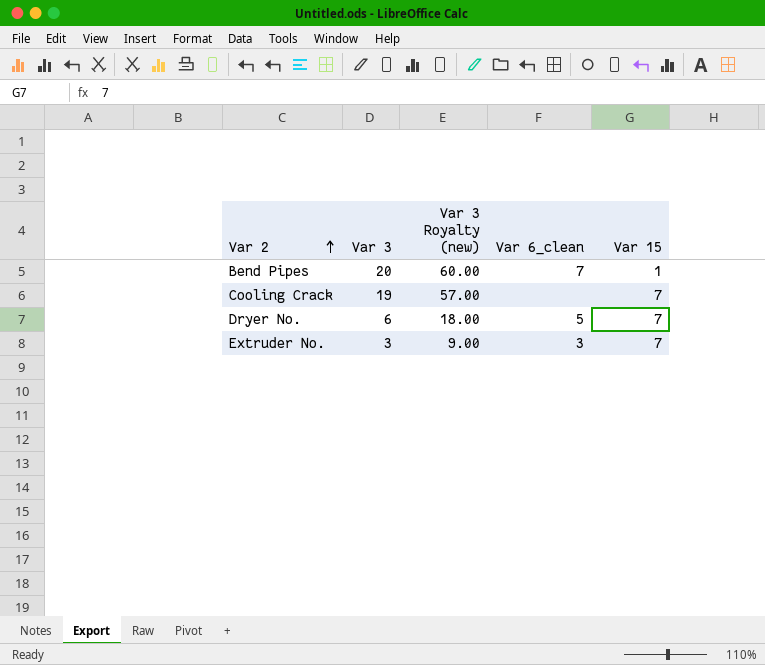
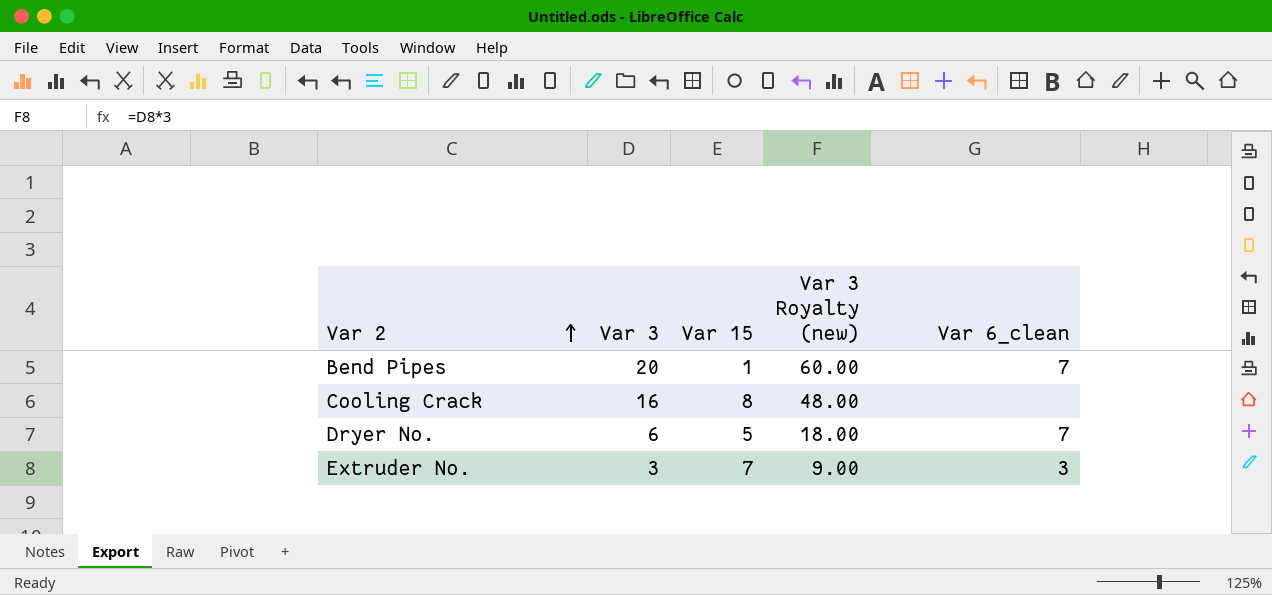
column Var 15 | position: 5 -> 3
Cooling Crack | Var 3: 19 -> 16
Cooling Crack | Var 15: 7 -> 8
Cooling Crack | Var 3 Royalty (new): 57.00 -> 48.00
Dryer No. | Var 15: 7 -> 5
Dryer No. | Var 6_clean: 5 -> 7

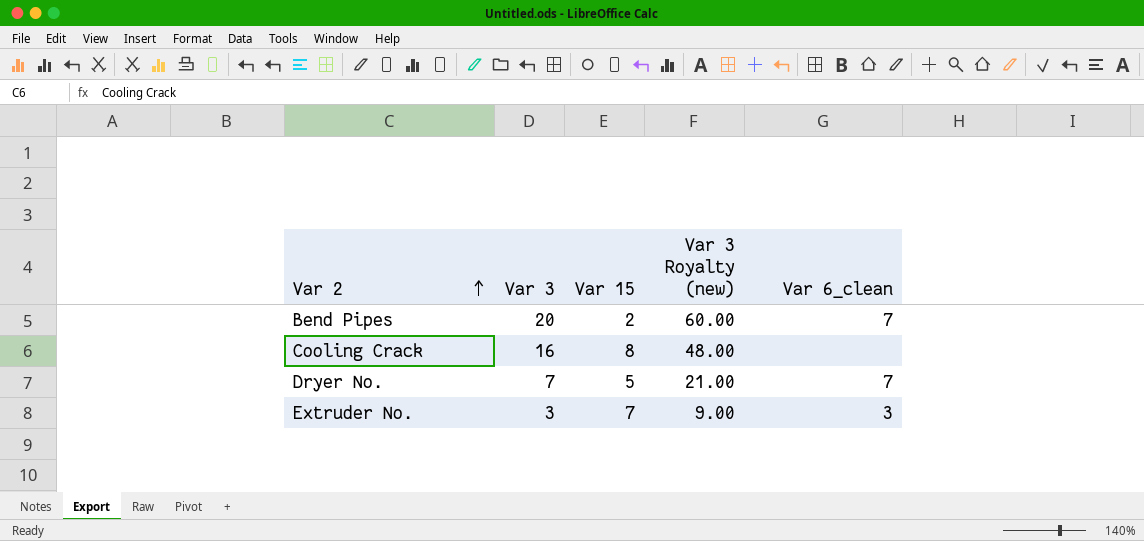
Bend Pipes | Var 15: 1 -> 2
Dryer No. | Var 3: 6 -> 7
Dryer No. | Var 3 Royalty (new): 18.00 -> 21.00

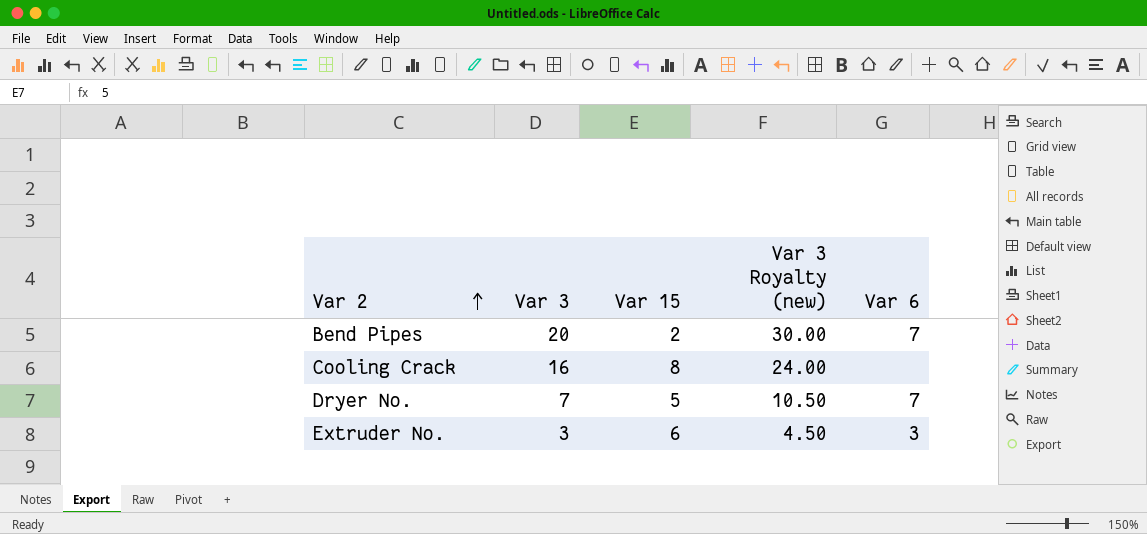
column Var 3 Royalty (new) | formula: [Var 3] * 3 -> [Var 3] * 1.5
column name: Var 6_clean -> Var 6
Extruder No. | Var 15: 7 -> 6

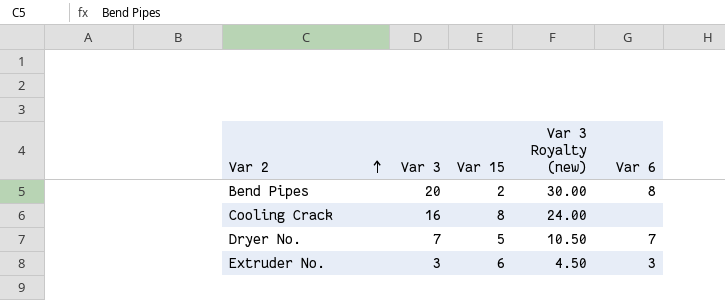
Bend Pipes | Var 6: 7 -> 8

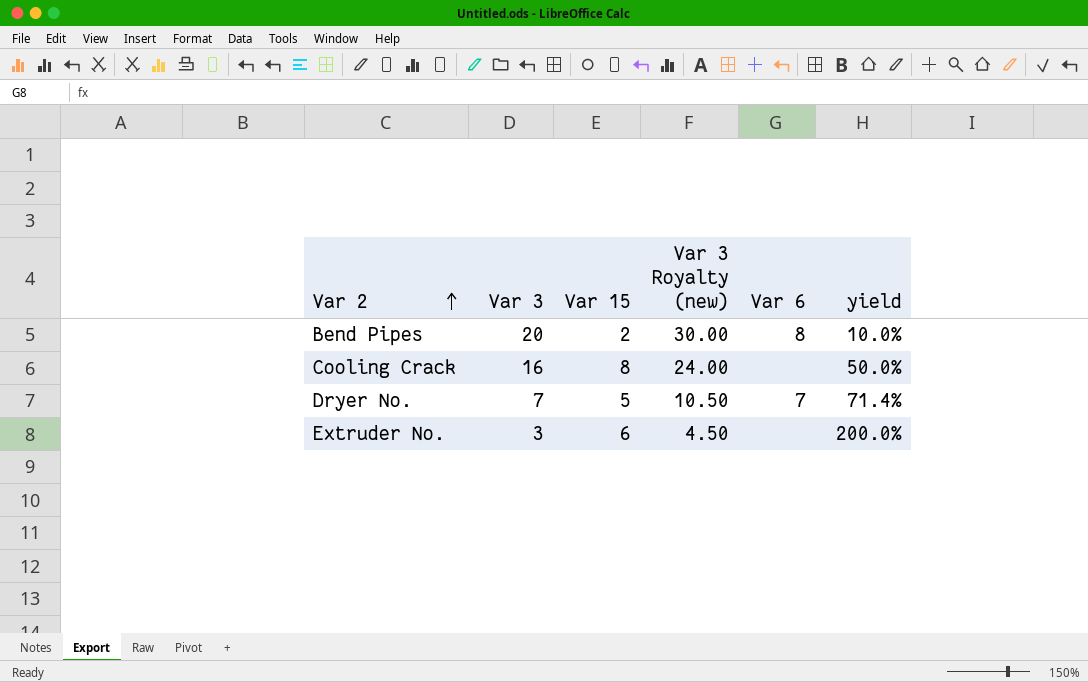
column yield | formula: none -> [Var 15] / [Var 3]
Extruder No. | Var 6: 3 -> none

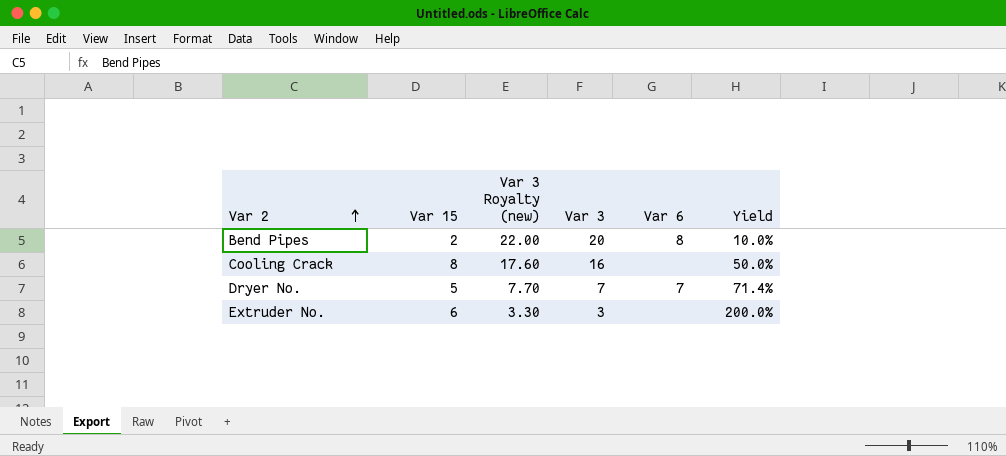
column Var 3 Royalty (new) | formula: [Var 3] * 1.5 -> [Var 3] * 1.1
column Var 3 | position: 2 -> 4
column name: yield -> Yield

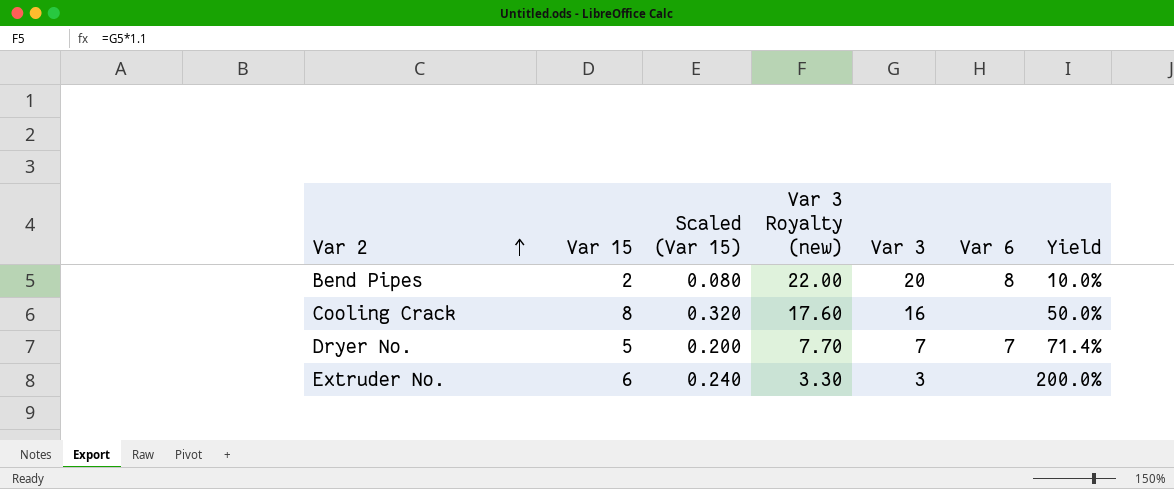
column Scaled (Var 15) | formula: none -> [Var 15] * 0.04

